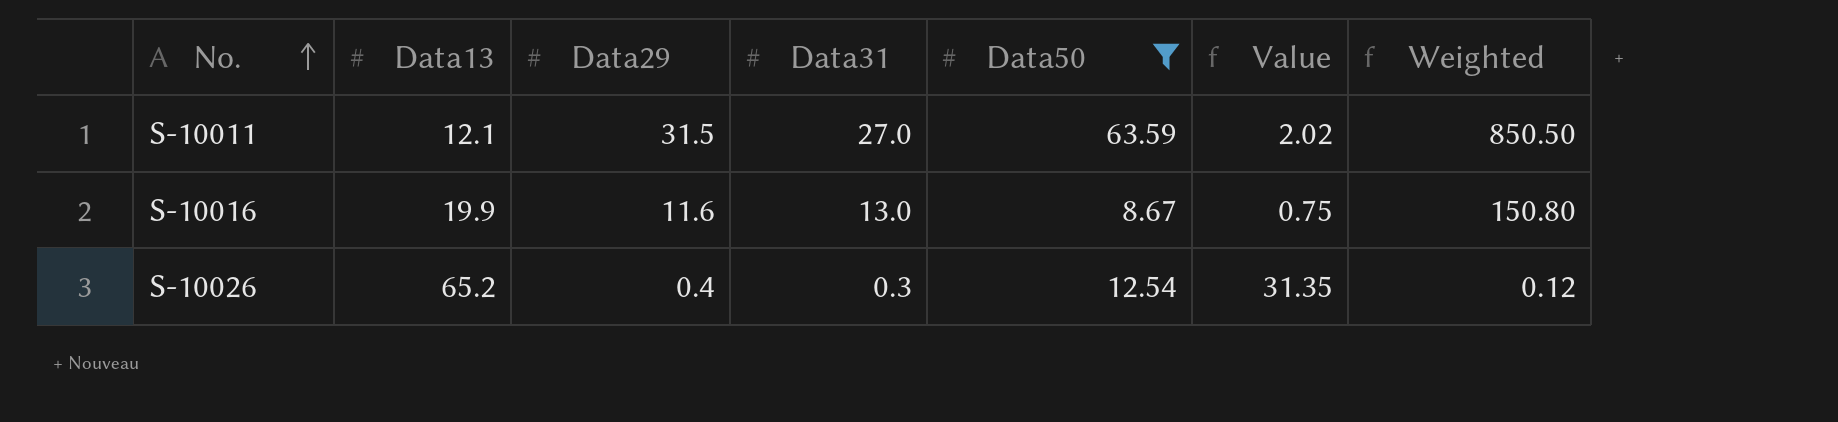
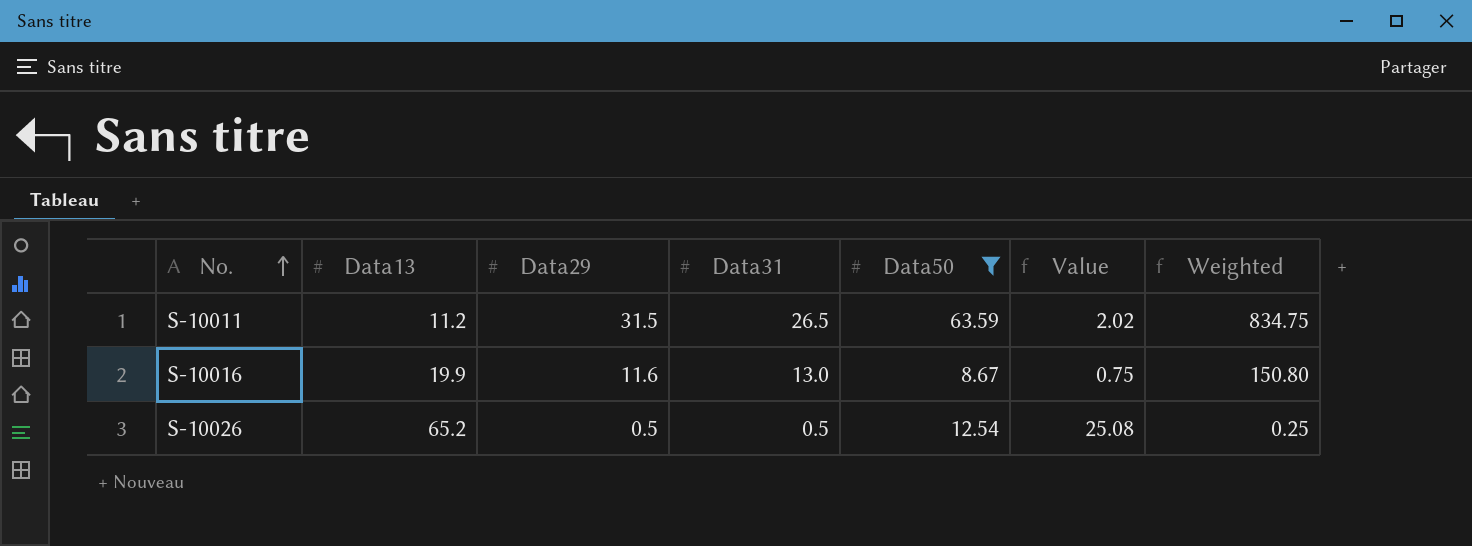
S-10011 | Data13: 12.1 -> 11.2
S-10011 | Data31: 27.0 -> 26.5
S-10011 | Weighted: 850.50 -> 834.75
S-10026 | Data29: 0.4 -> 0.5
S-10026 | Data31: 0.3 -> 0.5
S-10026 | Value: 31.35 -> 25.08
S-10026 | Weighted: 0.12 -> 0.25

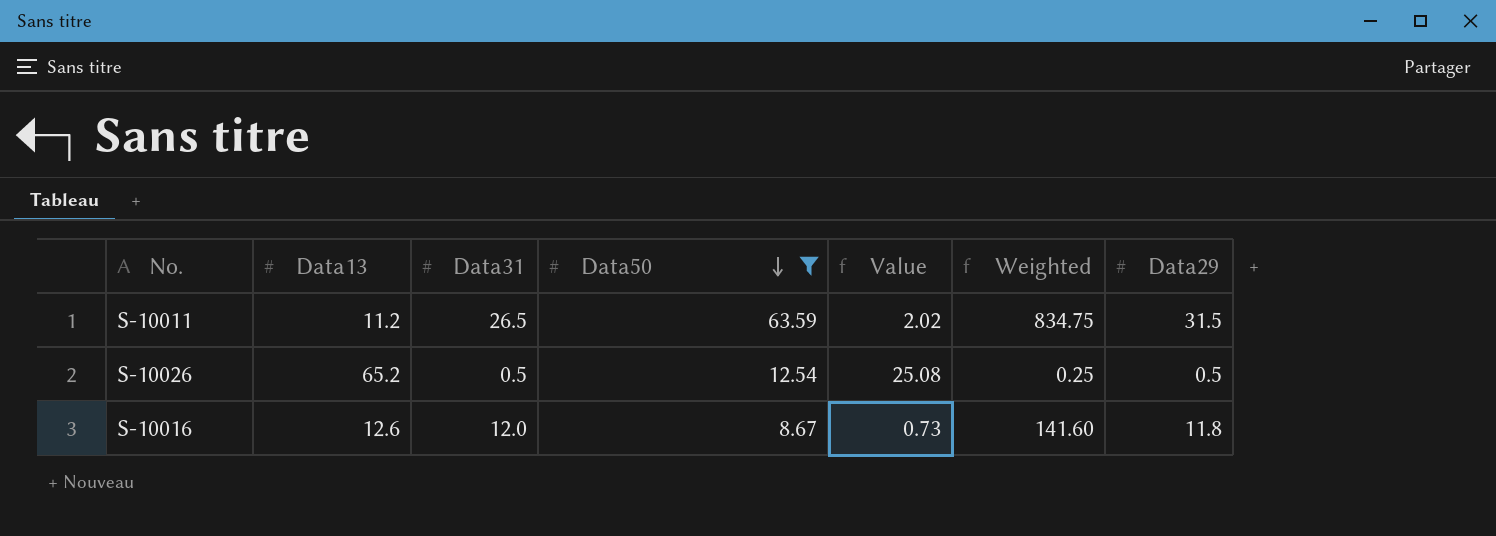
row order: No. ascending -> Data50 descending
column Data29 | position: 3 -> 7
S-10016 | Data13: 19.9 -> 12.6
S-10016 | Data31: 13.0 -> 12.0
S-10016 | Value: 0.75 -> 0.73
S-10016 | Weighted: 150.80 -> 141.60
S-10016 | Data29: 11.6 -> 11.8

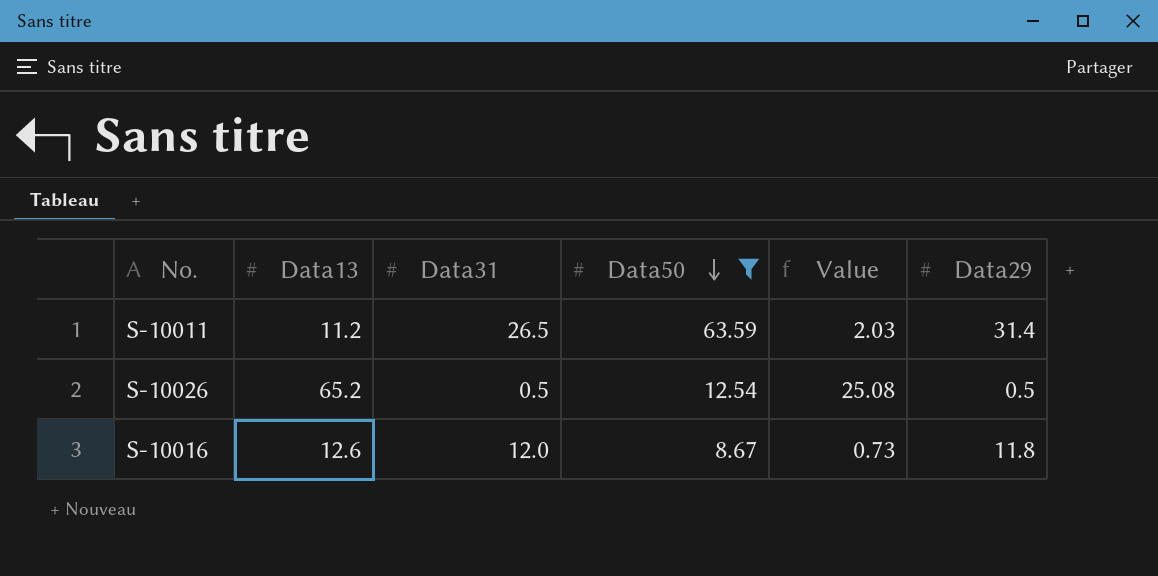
column Weighted | formula: [Data31] * [Data29] -> none
S-10011 | Value: 2.02 -> 2.03
S-10011 | Data29: 31.5 -> 31.4

